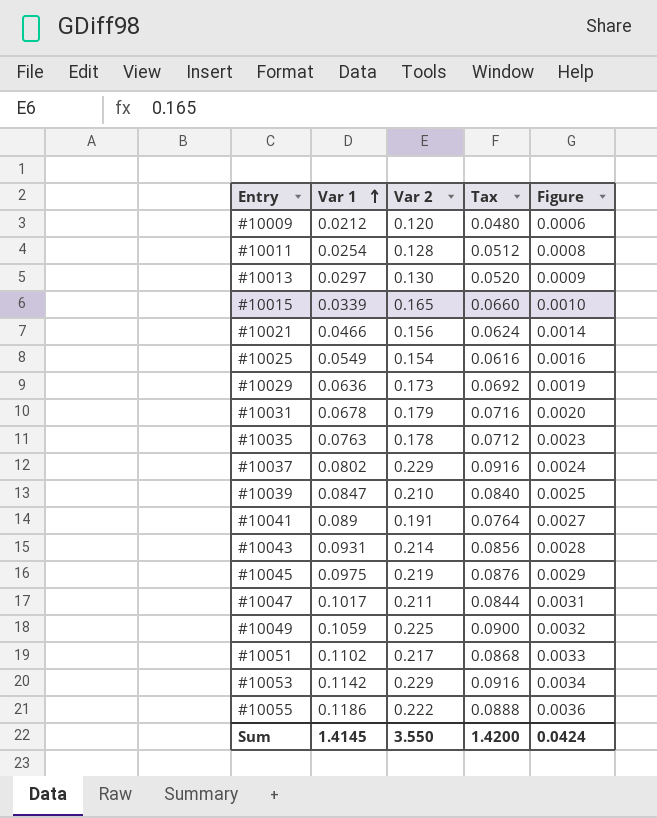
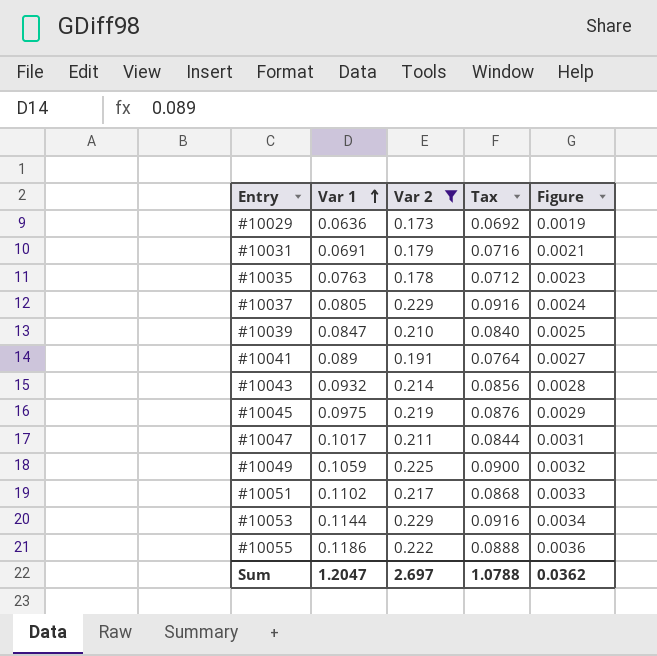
filter: none -> Var 2 >= 0.173
#10031 | Var 1: 0.0678 -> 0.0691
#10031 | Figure: 0.0020 -> 0.0021
#10037 | Var 1: 0.0802 -> 0.0805
#10043 | Var 1: 0.0931 -> 0.0932
#10053 | Var 1: 0.1142 -> 0.1144
Sum | Var 1: 1.4145 -> 1.2047
Sum | Var 2: 3.550 -> 2.697
Sum | Tax: 1.4200 -> 1.0788
Sum | Figure: 0.0424 -> 0.0362

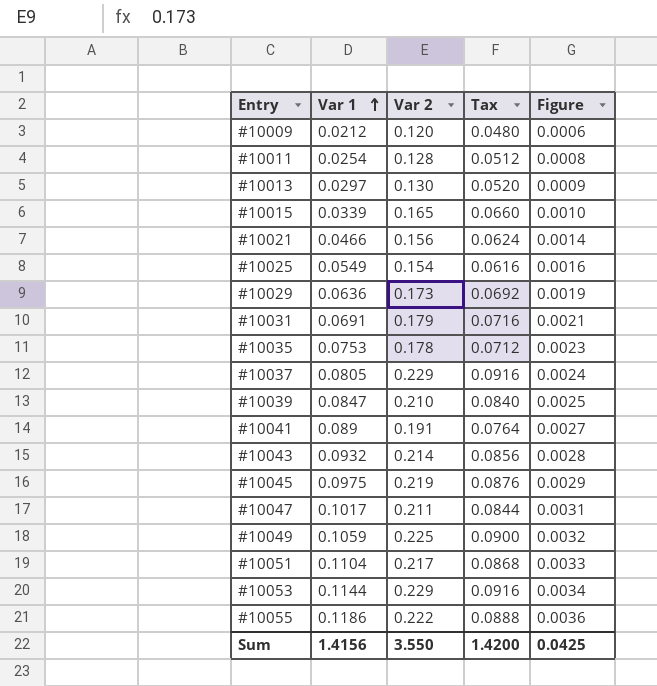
filter: Var 2 >= 0.173 -> none
#10035 | Var 1: 0.0763 -> 0.0753
#10051 | Var 1: 0.1102 -> 0.1104
Sum | Var 1: 1.2047 -> 1.4156
Sum | Var 2: 2.697 -> 3.550
Sum | Tax: 1.0788 -> 1.4200
Sum | Figure: 0.0362 -> 0.0425

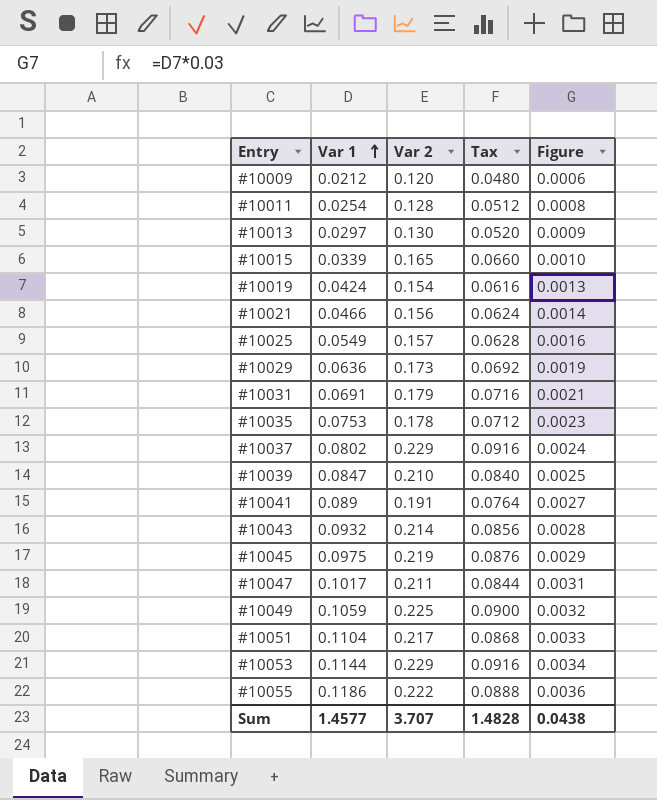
row #10019: none -> 0.0424 | 0.154 | 0.0616 | 0.0013
#10025 | Var 2: 0.154 -> 0.157
#10025 | Tax: 0.0616 -> 0.0628
#10037 | Var 1: 0.0805 -> 0.0802
Sum | Var 1: 1.4156 -> 1.4577
Sum | Var 2: 3.550 -> 3.707
Sum | Tax: 1.4200 -> 1.4828
Sum | Figure: 0.0425 -> 0.0438

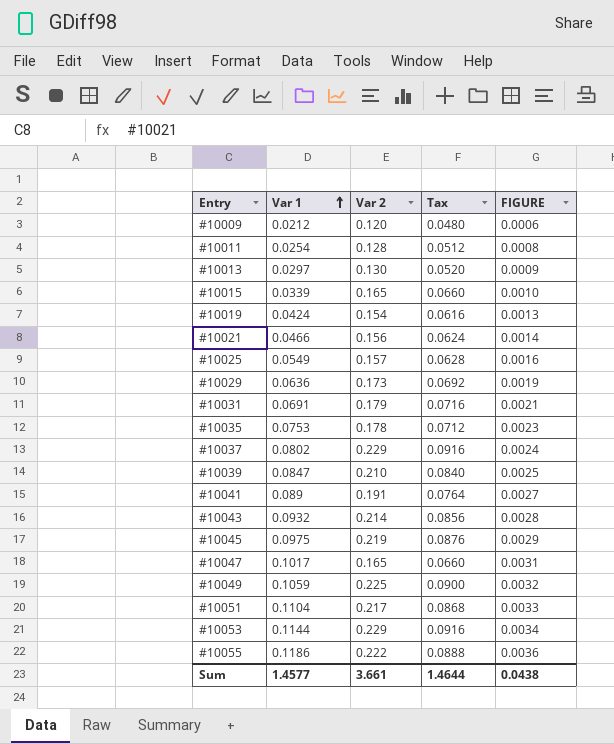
column name: Figure -> FIGURE
#10047 | Var 2: 0.211 -> 0.165
#10047 | Tax: 0.0844 -> 0.0660
Sum | Var 2: 3.707 -> 3.661
Sum | Tax: 1.4828 -> 1.4644

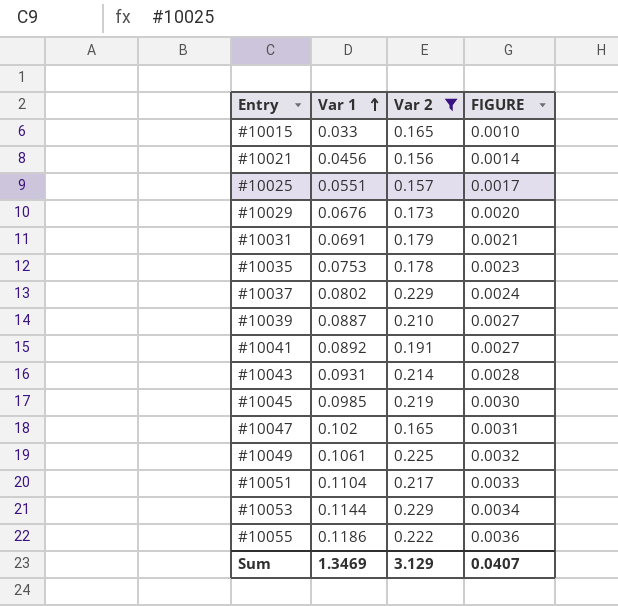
filter: none -> Var 2 >= 0.156
column Tax | formula: [Var 2] * 0.4 -> none
#10015 | Var 1: 0.0339 -> 0.033
#10021 | Var 1: 0.0466 -> 0.0456
#10025 | Var 1: 0.0549 -> 0.0551
#10025 | FIGURE: 0.0016 -> 0.0017
#10029 | Var 1: 0.0636 -> 0.0676
#10029 | FIGURE: 0.0019 -> 0.0020
#10039 | Var 1: 0.0847 -> 0.0887
#10039 | FIGURE: 0.0025 -> 0.0027
#10041 | Var 1: 0.089 -> 0.0892
#10043 | Var 1: 0.0932 -> 0.0931
#10045 | Var 1: 0.0975 -> 0.0985
#10045 | FIGURE: 0.0029 -> 0.0030
#10047 | Var 1: 0.1017 -> 0.102
#10049 | Var 1: 0.1059 -> 0.1061
Sum | Var 1: 1.4577 -> 1.3469
Sum | Var 2: 3.661 -> 3.129
Sum | FIGURE: 0.0438 -> 0.0407

